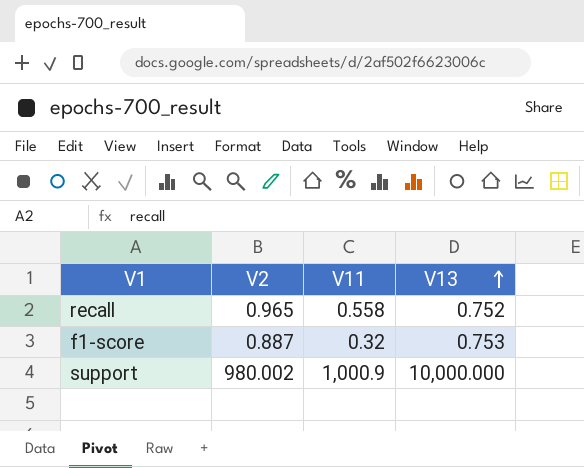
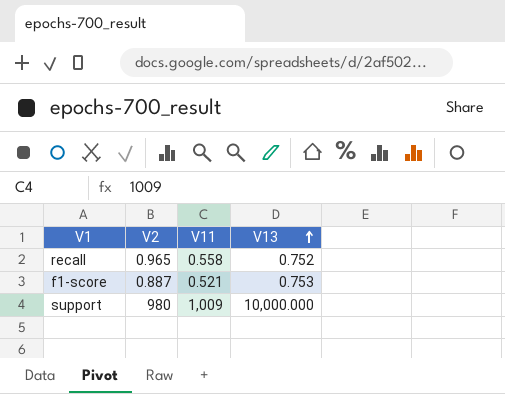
f1-score | V11: 0.32 -> 0.521
support | V2: 980.002 -> 980
support | V11: 1,000.9 -> 1,009

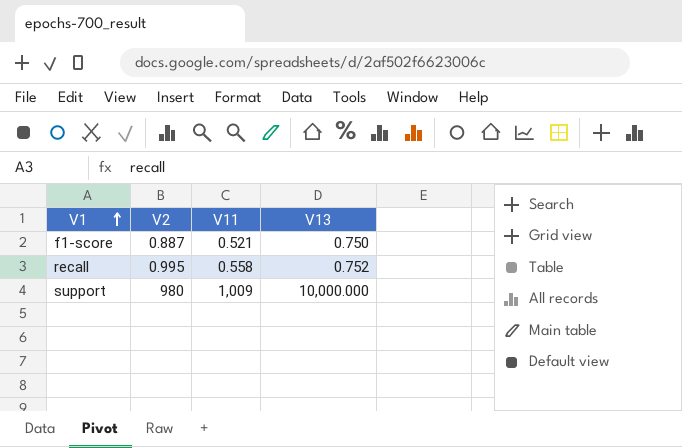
row order: V13 ascending -> V1 ascending
f1-score | V13: 0.753 -> 0.750
recall | V2: 0.965 -> 0.995

